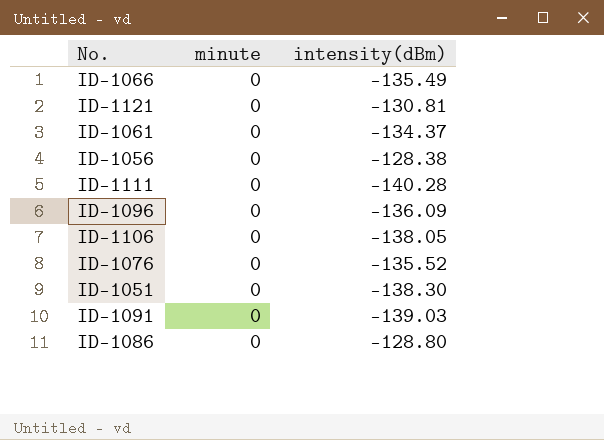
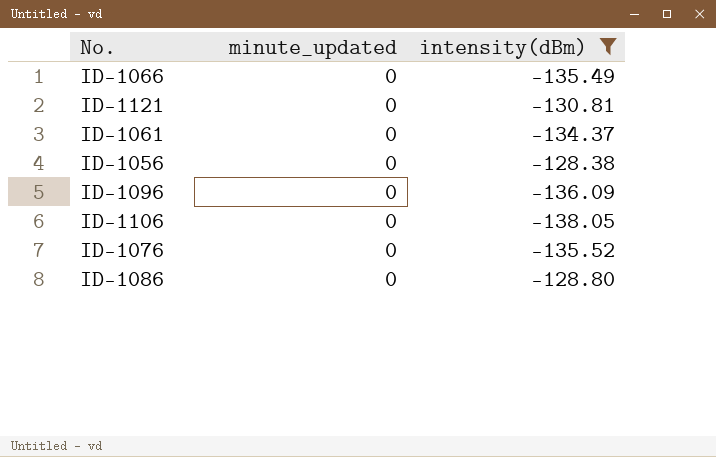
filter: none -> intensity(dBm) >= -138.05
column name: minute -> minute_updated

